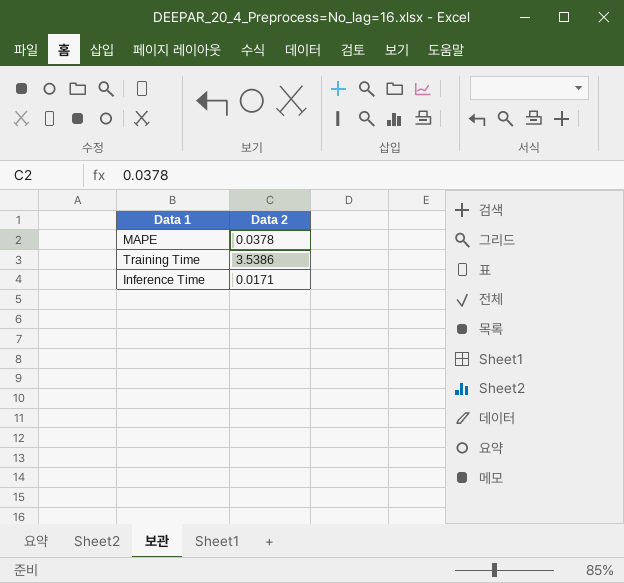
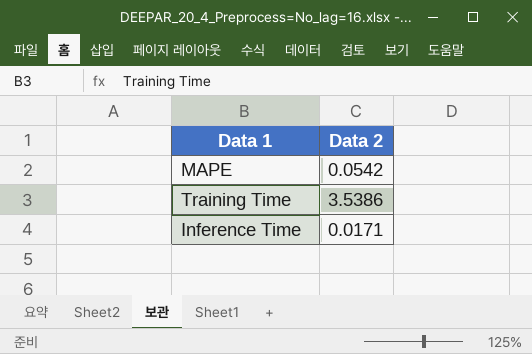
MAPE | Data 2: 0.0378 -> 0.0542

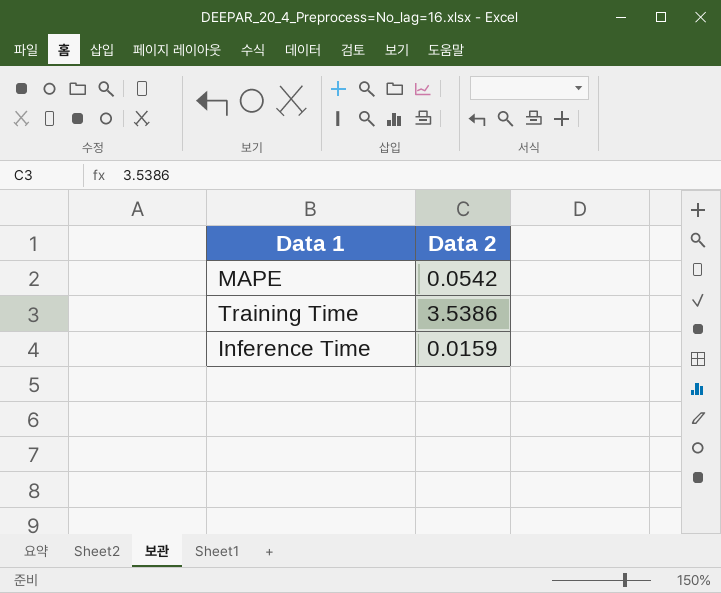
Inference Time | Data 2: 0.0171 -> 0.0159

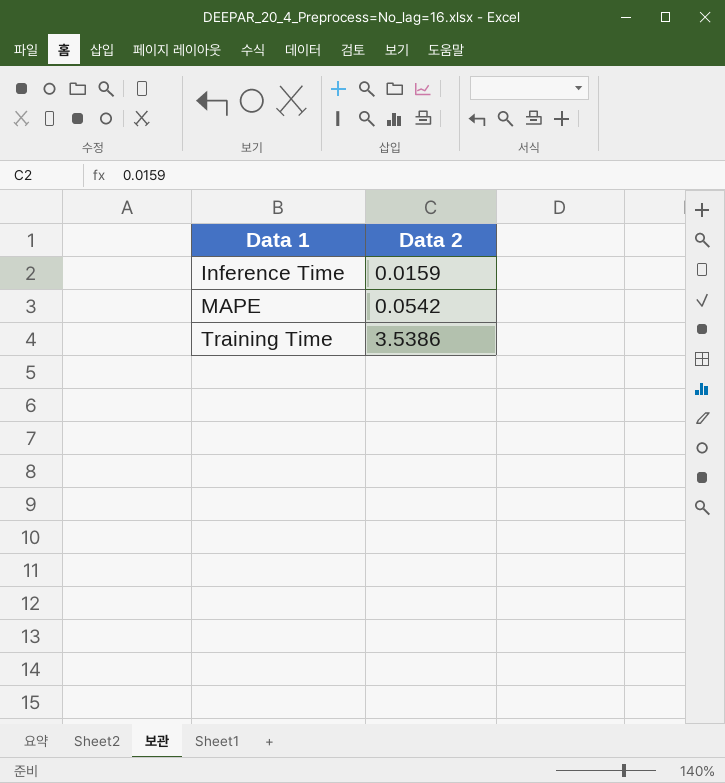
row order: none -> Data 1 ascending

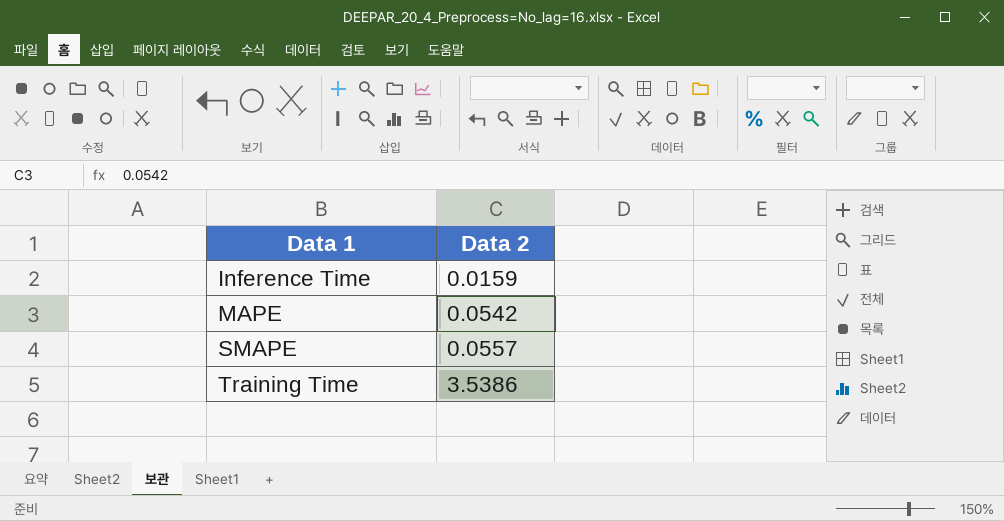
row SMAPE: none -> 0.0557

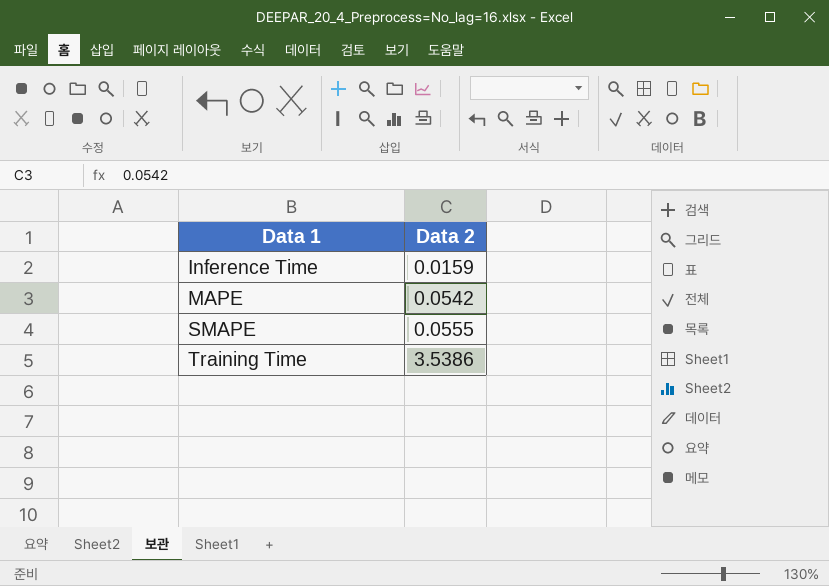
SMAPE | Data 2: 0.0557 -> 0.0555

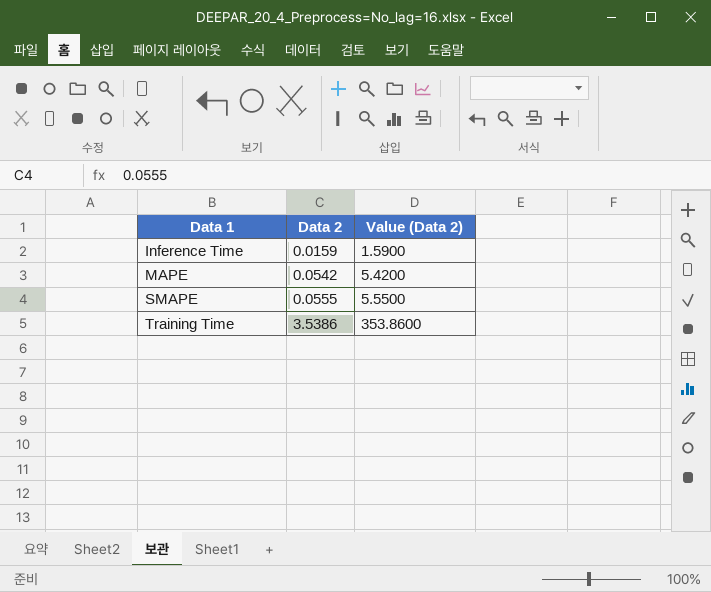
column Value (Data 2) | formula: none -> [Data 2] * 100

